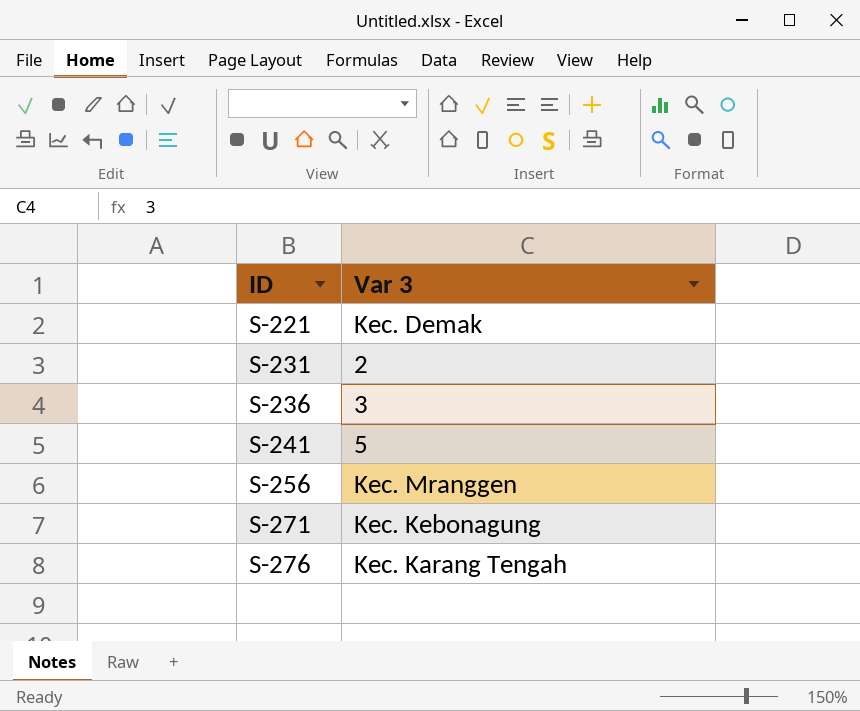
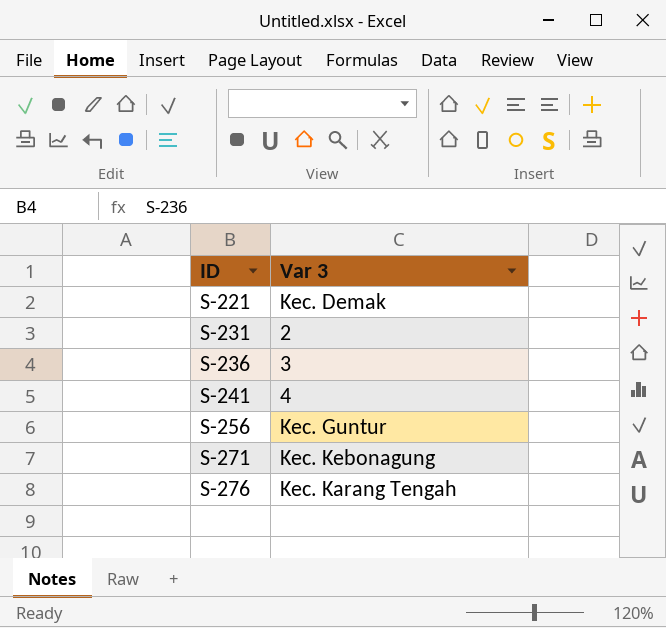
S-241 | Var 3: 5 -> 4
S-256 | Var 3: Kec. Mranggen -> Kec. Guntur

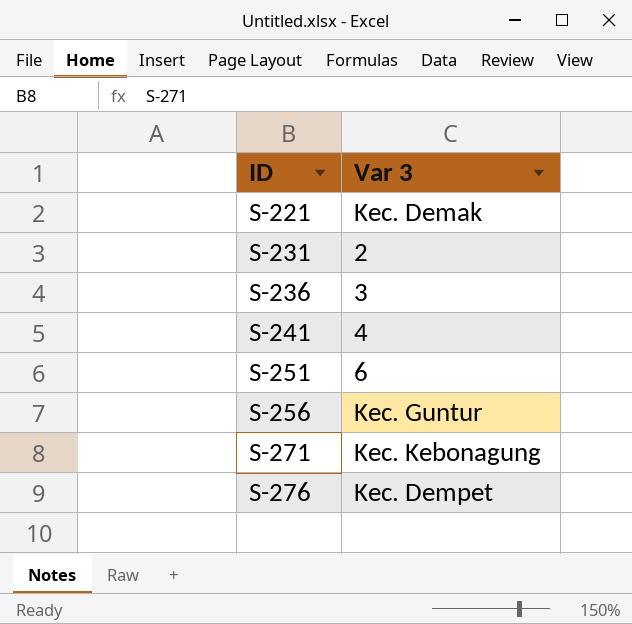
row S-251: none -> 6
S-276 | Var 3: Kec. Karang Tengah -> Kec. Dempet

